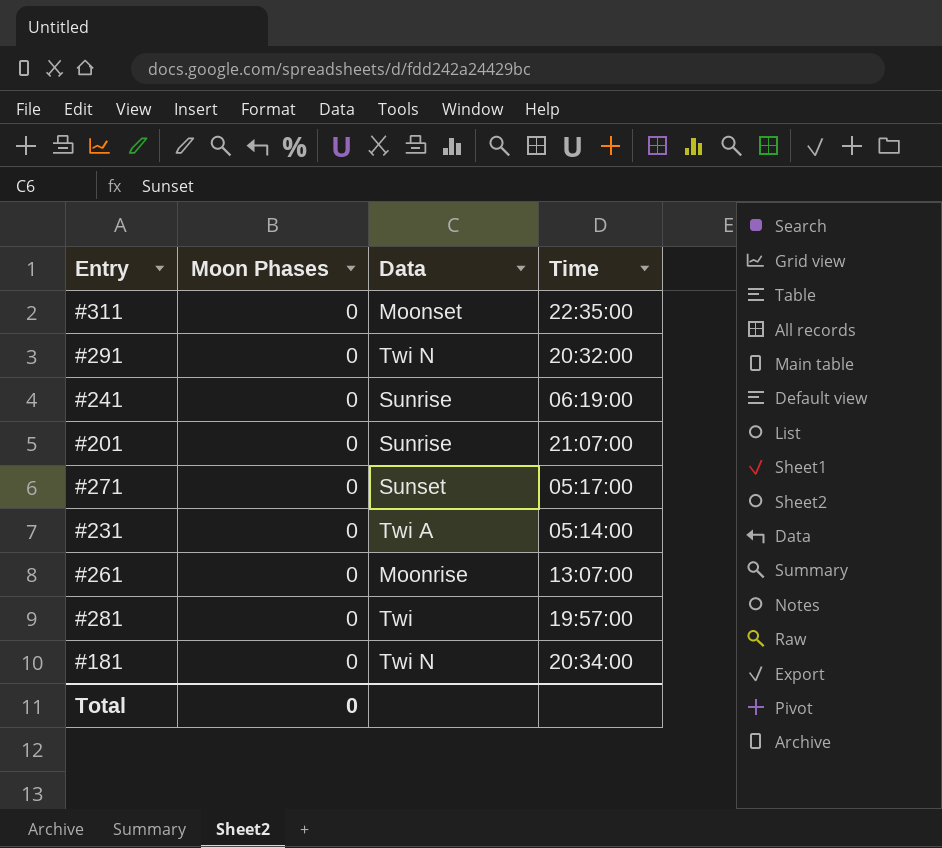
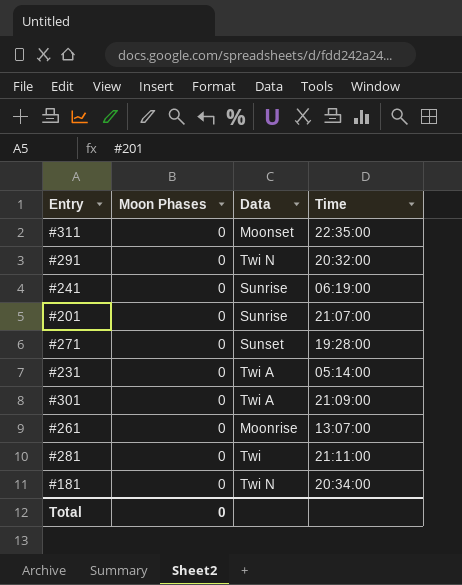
#271 | Time: 05:17:00 -> 19:28:00
row #301: none -> 0 | Twi A | 21:09:00
#281 | Time: 19:57:00 -> 21:11:00

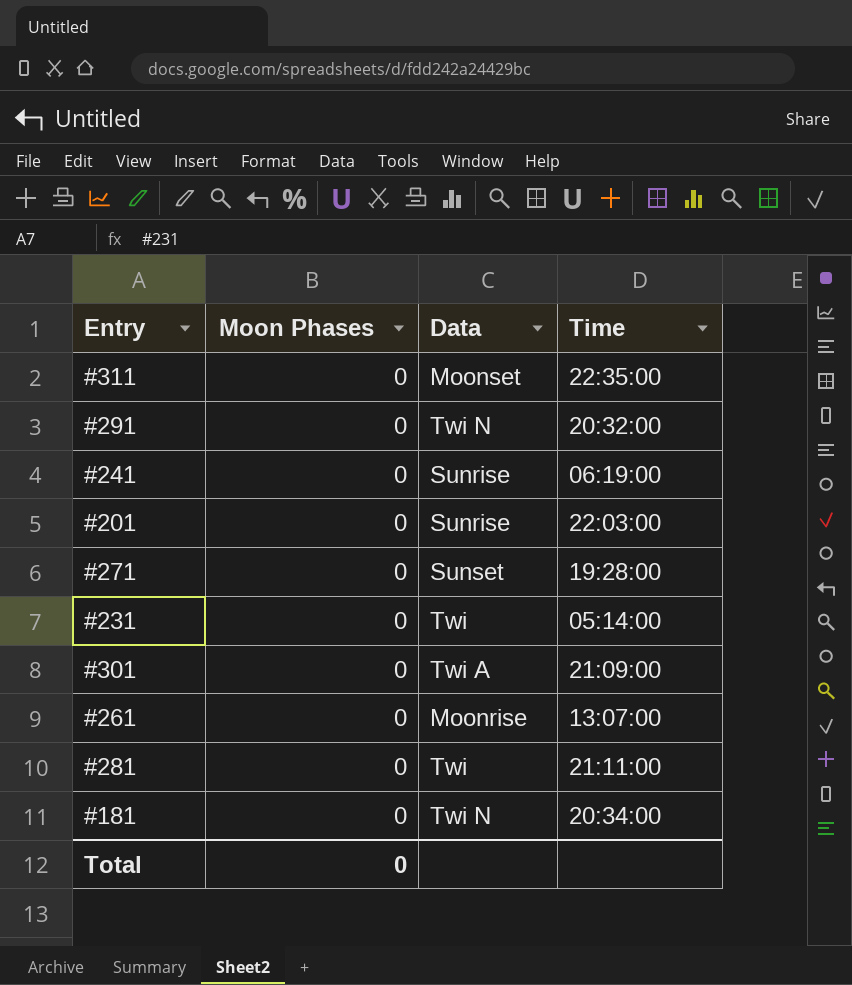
#201 | Time: 21:07:00 -> 22:03:00
#231 | Data: Twi A -> Twi

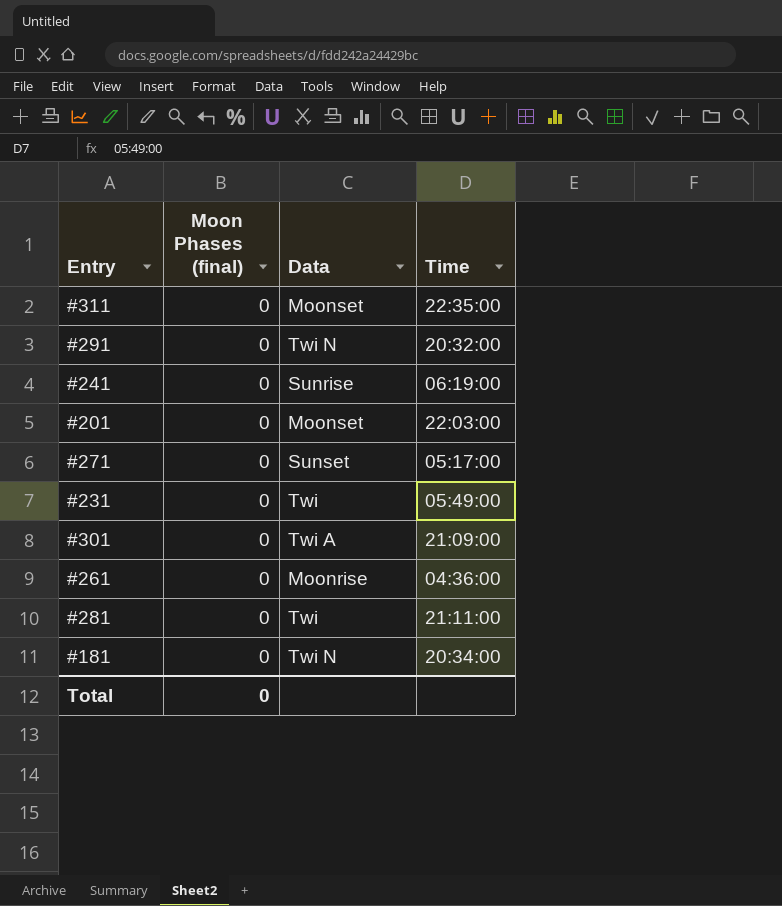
column name: Moon Phases -> Moon Phases (final)
#201 | Data: Sunrise -> Moonset
#271 | Time: 19:28:00 -> 05:17:00
#231 | Time: 05:14:00 -> 05:49:00
#261 | Time: 13:07:00 -> 04:36:00

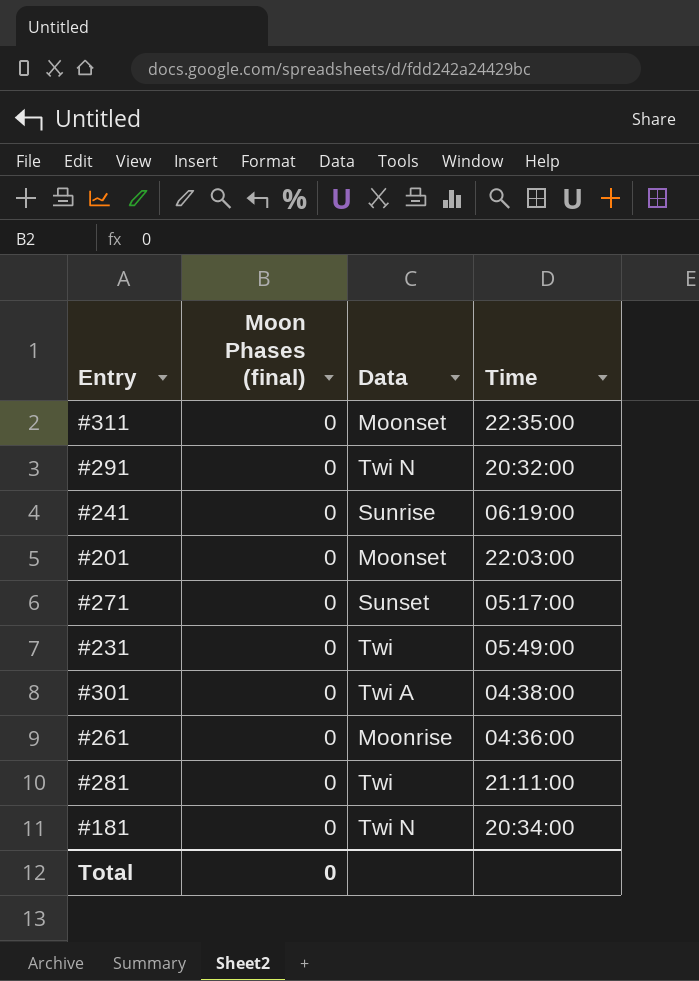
#301 | Time: 21:09:00 -> 04:38:00

